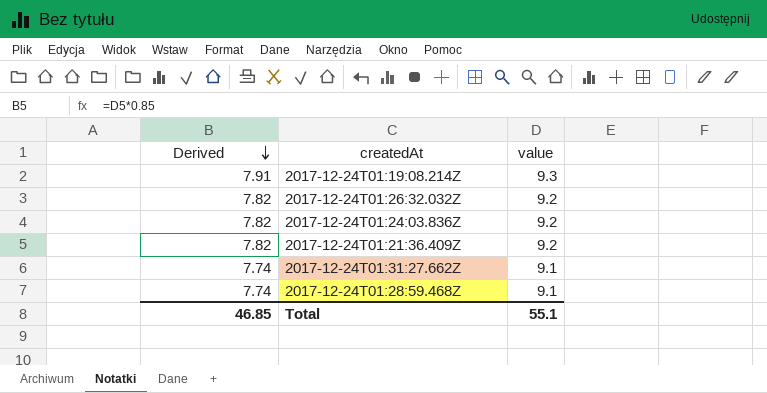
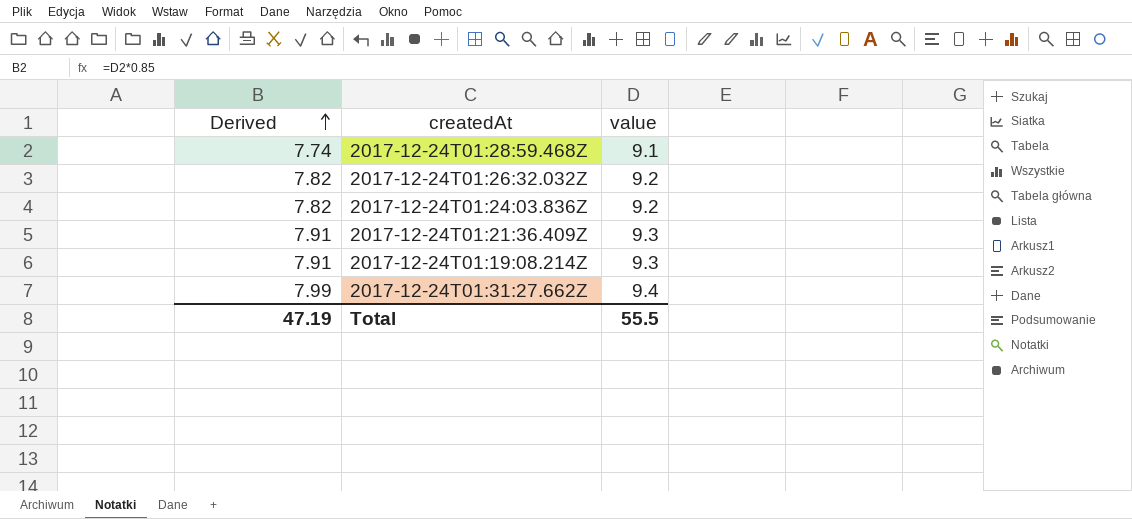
row order: Derived descending -> Derived ascending
2017-12-24T01:21:36.409Z | Derived: 7.82 -> 7.91
2017-12-24T01:21:36.409Z | value: 9.2 -> 9.3
2017-12-24T01:31:27.662Z | Derived: 7.74 -> 7.99
2017-12-24T01:31:27.662Z | value: 9.1 -> 9.4
Total | Derived: 46.85 -> 47.19
Total | value: 55.1 -> 55.5

